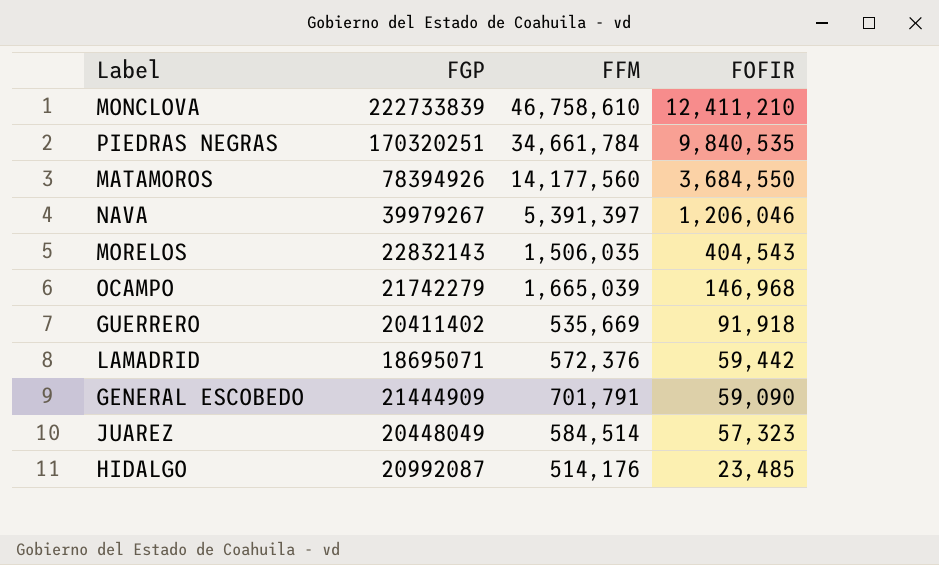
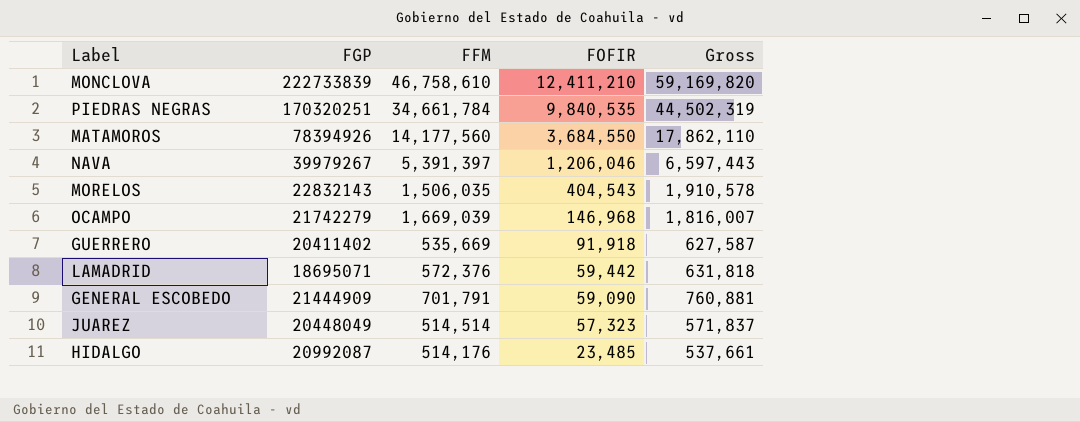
column Gross | formula: none -> [FFM] + [FOFIR]
OCAMPO | FFM: 1,665,039 -> 1,669,039
JUAREZ | FFM: 584,514 -> 514,514

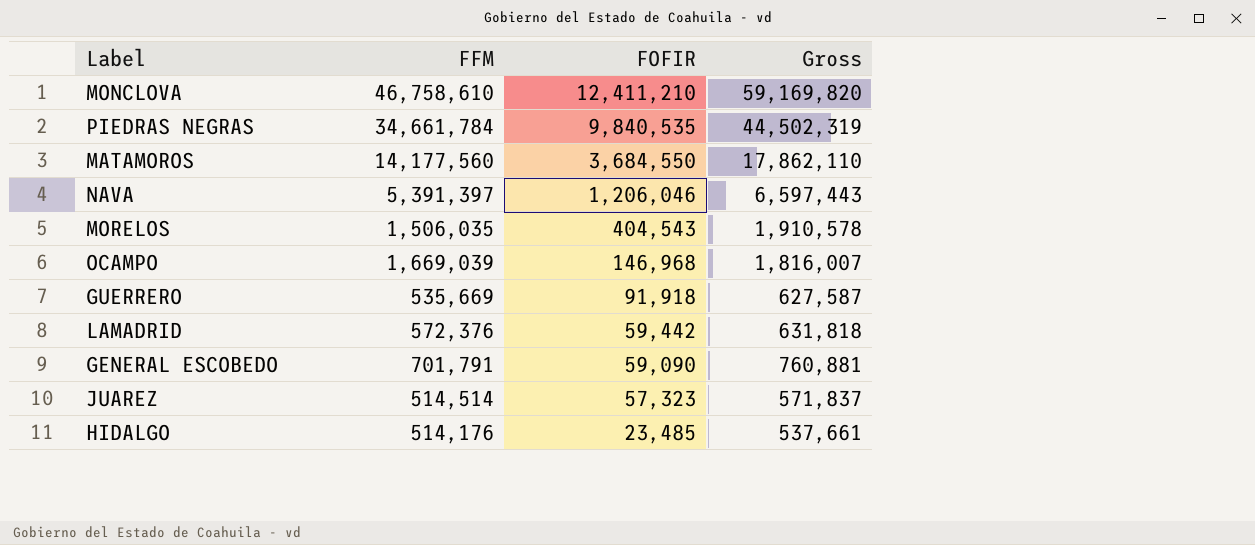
column FGP | position: 2 -> none

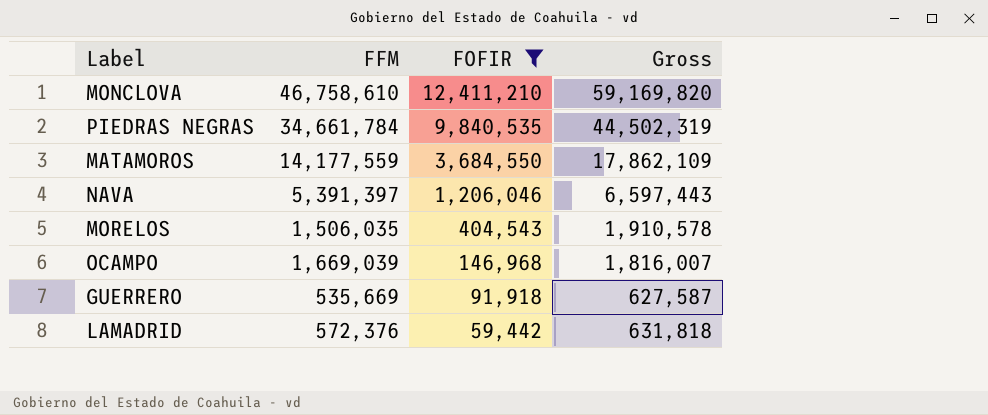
filter: none -> FOFIR >= 59,442
MATAMOROS | FFM: 14,177,560 -> 14,177,559
MATAMOROS | Gross: 17,862,110 -> 17,862,109

